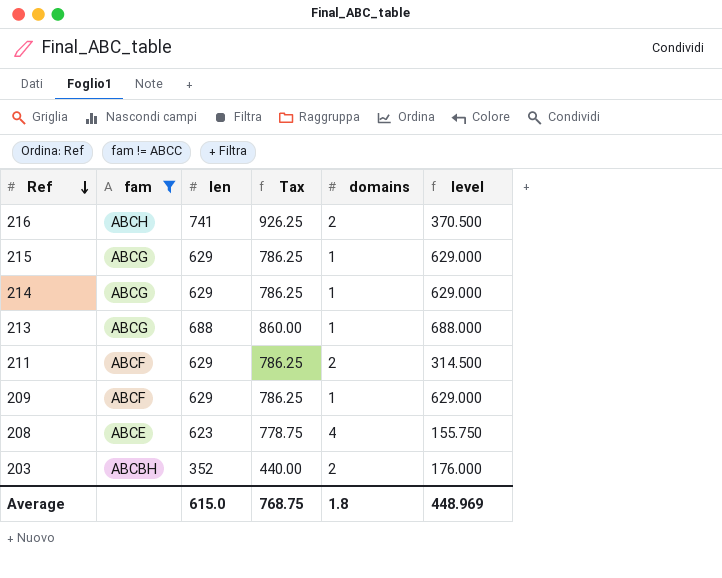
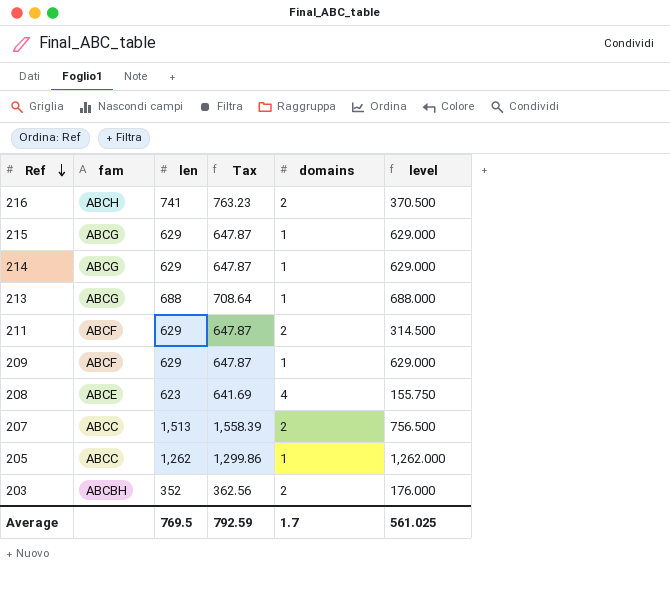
filter: fam != ABCC -> none
column Tax | formula: [len] * 1.25 -> [len] * 1.03
Average | len: 615.0 -> 769.5
Average | Tax: 768.75 -> 792.59
Average | domains: 1.8 -> 1.7
Average | level: 448.969 -> 561.025

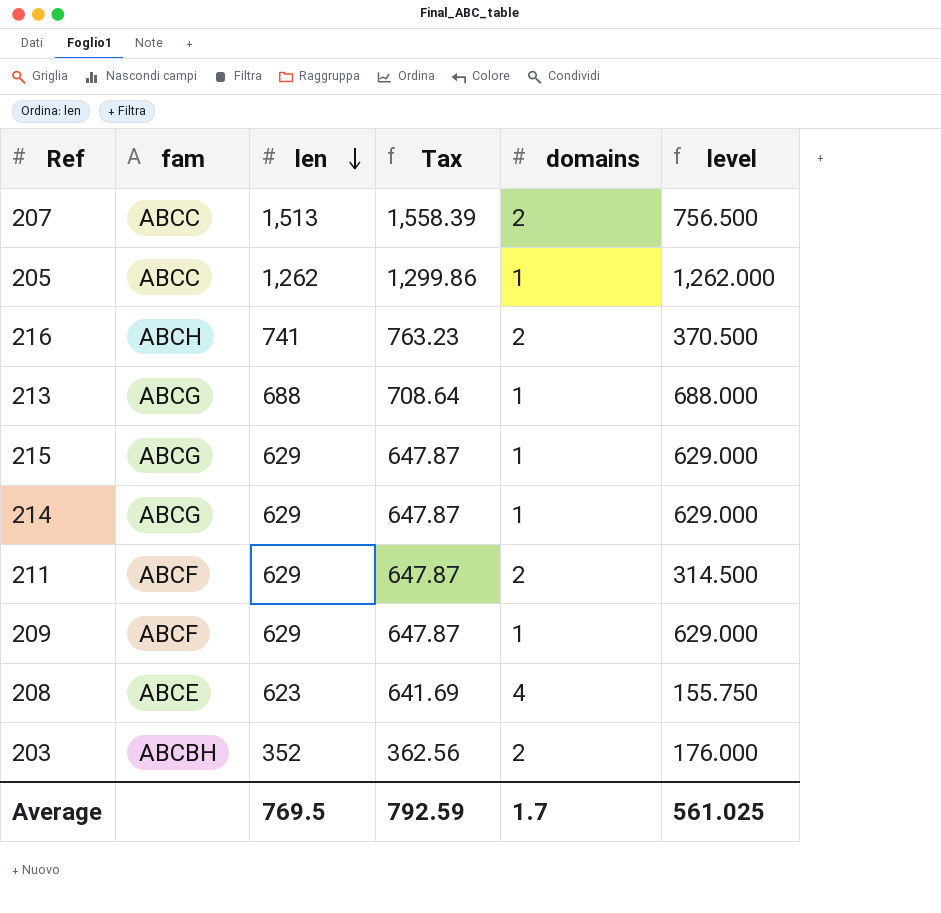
row order: Ref descending -> len descending

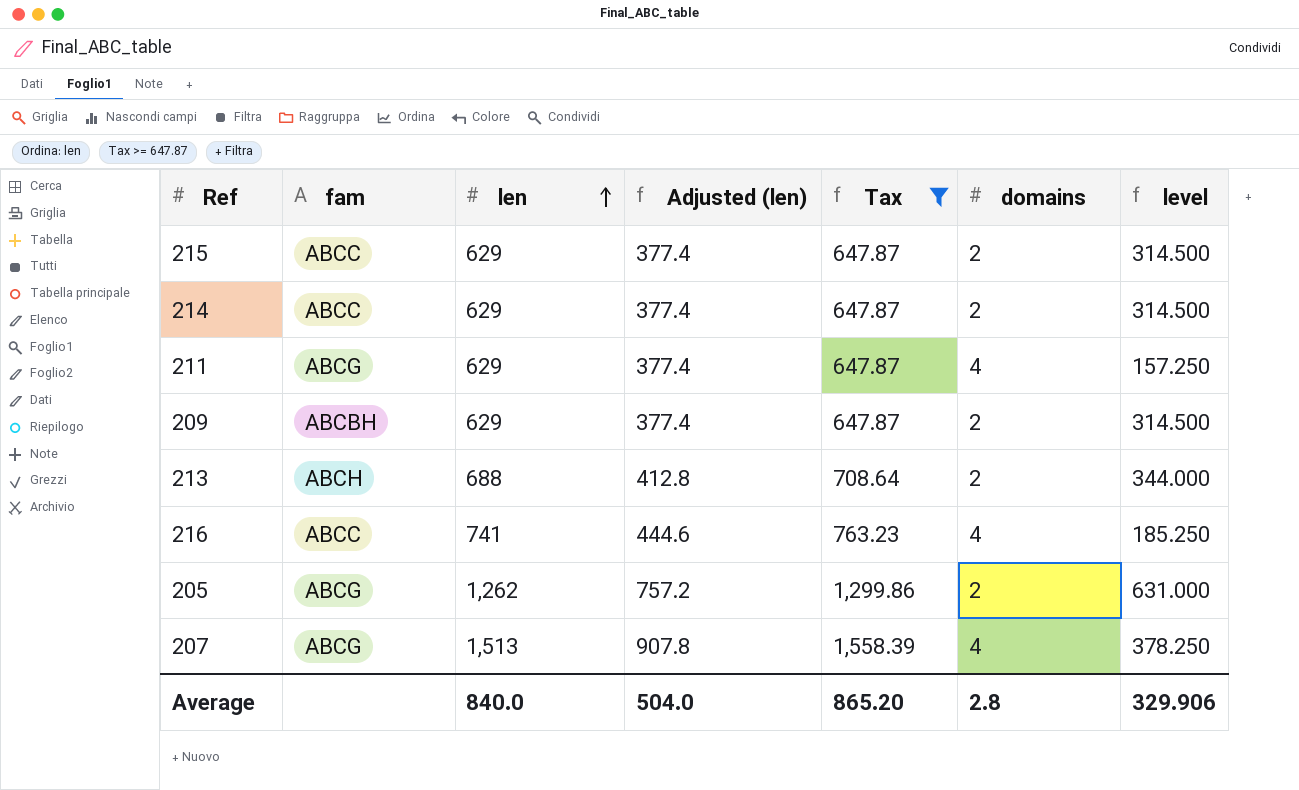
filter: none -> Tax >= 647.87
row order: len descending -> len ascending
column Adjusted (len) | formula: none -> [len] * 0.6
215 | fam: ABCG -> ABCC
215 | domains: 1 -> 2
215 | level: 629.000 -> 314.500
214 | fam: ABCG -> ABCC
214 | domains: 1 -> 2
214 | level: 629.000 -> 314.500
211 | fam: ABCF -> ABCG
211 | domains: 2 -> 4
211 | level: 314.500 -> 157.250
209 | fam: ABCF -> ABCBH
209 | domains: 1 -> 2
209 | level: 629.000 -> 314.500
213 | fam: ABCG -> ABCH
213 | domains: 1 -> 2
213 | level: 688.000 -> 344.000
216 | fam: ABCH -> ABCC
216 | domains: 2 -> 4
216 | level: 370.500 -> 185.250
205 | fam: ABCC -> ABCG
205 | domains: 1 -> 2
205 | level: 1,262.000 -> 631.000
207 | fam: ABCC -> ABCG
207 | domains: 2 -> 4
207 | level: 756.500 -> 378.250
Average | len: 769.5 -> 840.0
Average | Tax: 792.59 -> 865.20
Average | domains: 1.7 -> 2.8
Average | level: 561.025 -> 329.906

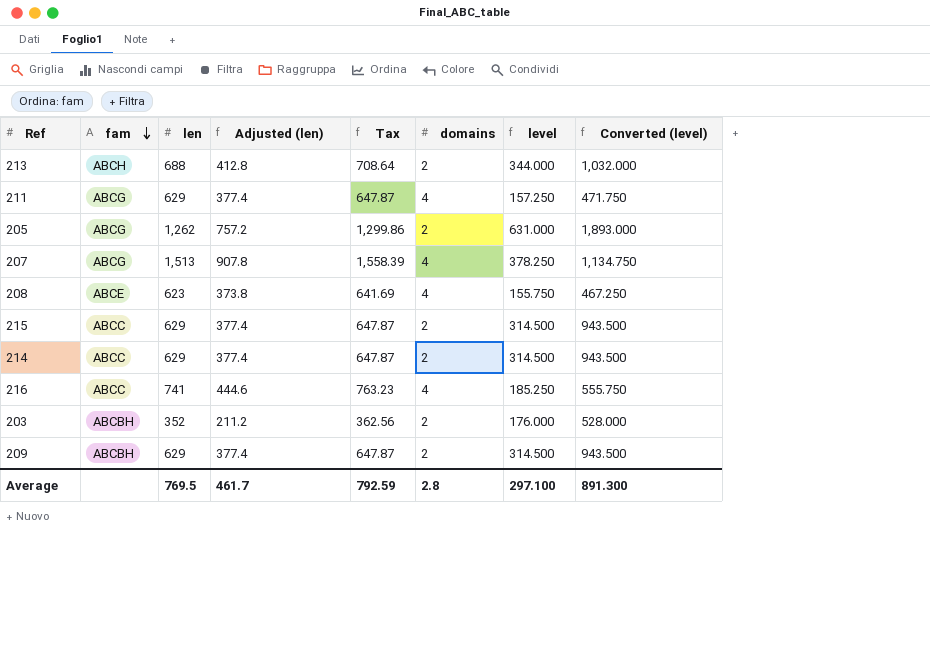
filter: Tax >= 647.87 -> none
row order: len ascending -> fam descending
column Converted (level) | formula: none -> [level] * 3
Average | len: 840.0 -> 769.5
Average | Adjusted (len): 504.0 -> 461.7
Average | Tax: 865.20 -> 792.59
Average | level: 329.906 -> 297.100

